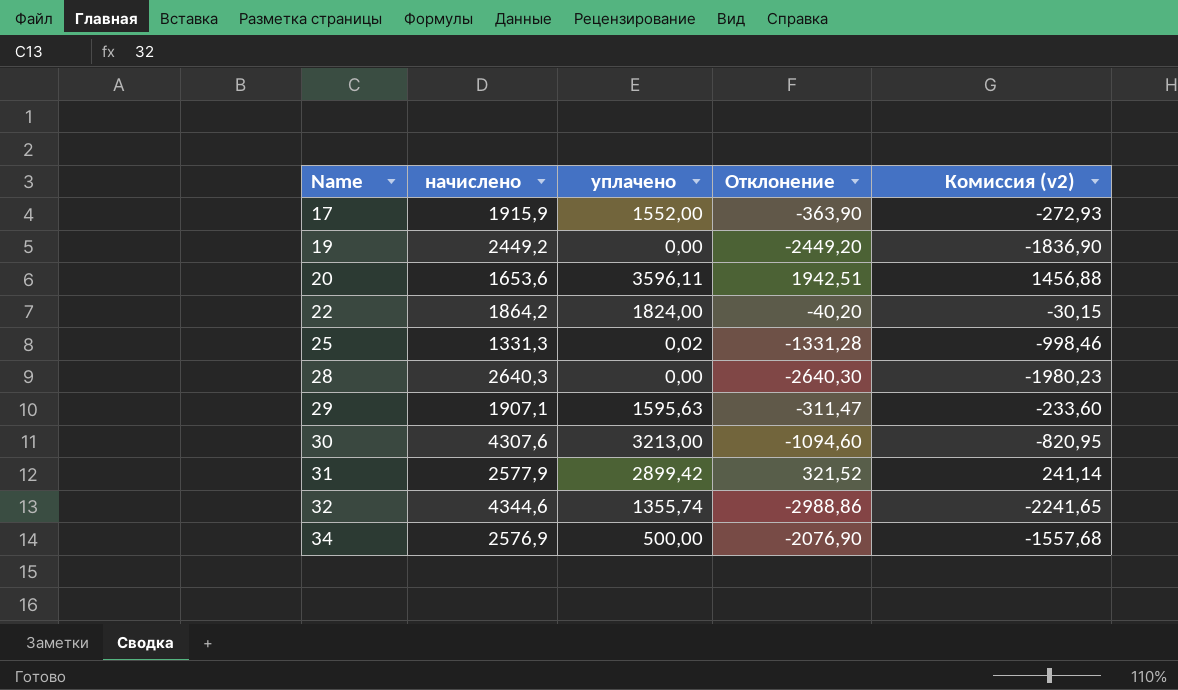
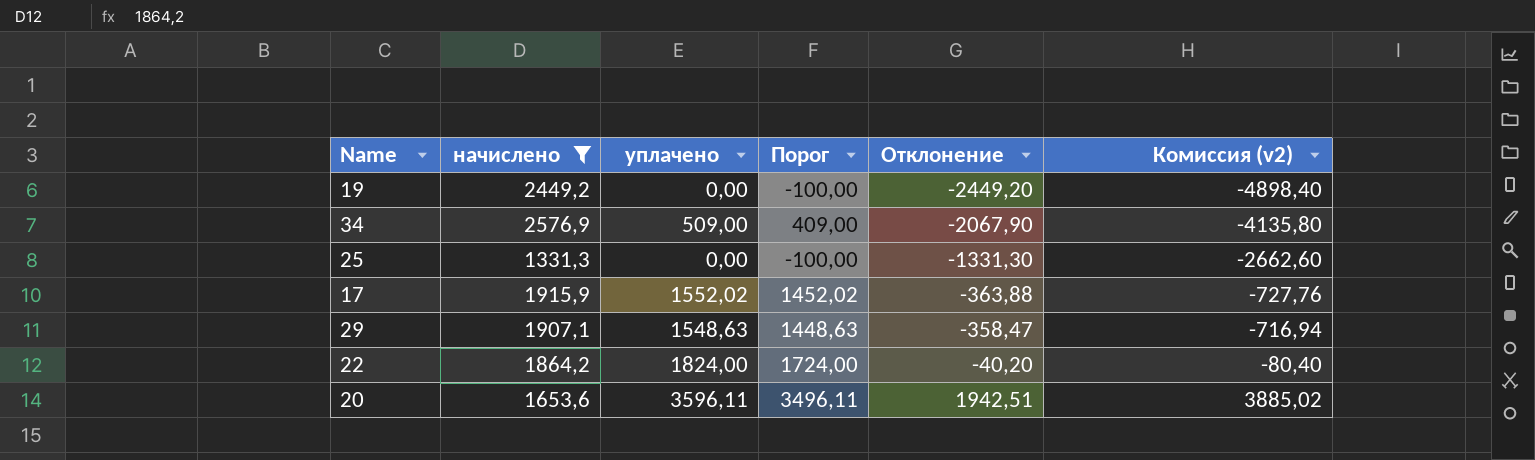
filter: none -> начислено <= 2576,9
row order: Name ascending -> Отклонение ascending
column Порог | formula: none -> [уплачено] - 100
column Комиссия (v2) | formula: [Отклонение] * 0,75 -> [Отклонение] * 2
34 | уплачено: 500,00 -> 509,00
34 | Отклонение: -2076,90 -> -2067,90
25 | уплачено: 0,02 -> 0,00
25 | Отклонение: -1331,28 -> -1331,30
17 | уплачено: 1552,00 -> 1552,02
17 | Отклонение: -363,90 -> -363,88
29 | уплачено: 1595,63 -> 1548,63
29 | Отклонение: -311,47 -> -358,47

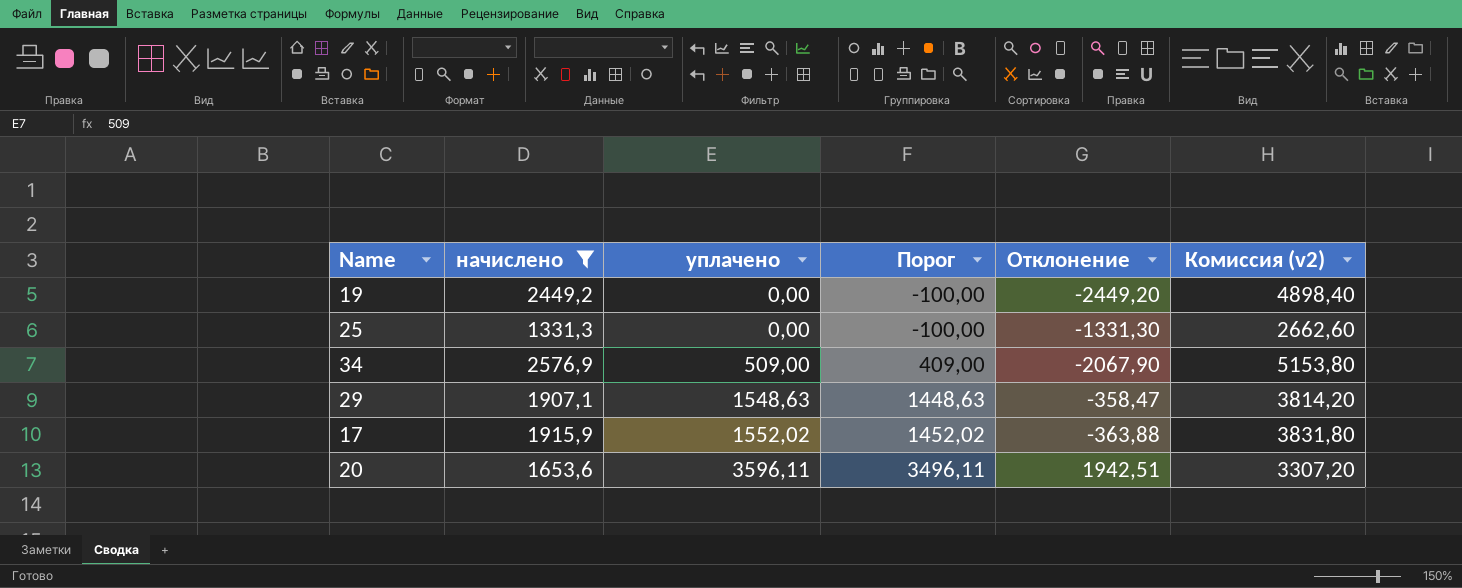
row order: Отклонение ascending -> уплачено ascending
column Комиссия (v2) | formula: [Отклонение] * 2 -> [начислено] * 2
row 22: 1864,2 | 1824,00 | 1724,00 | -40,20 | -80,40 -> none

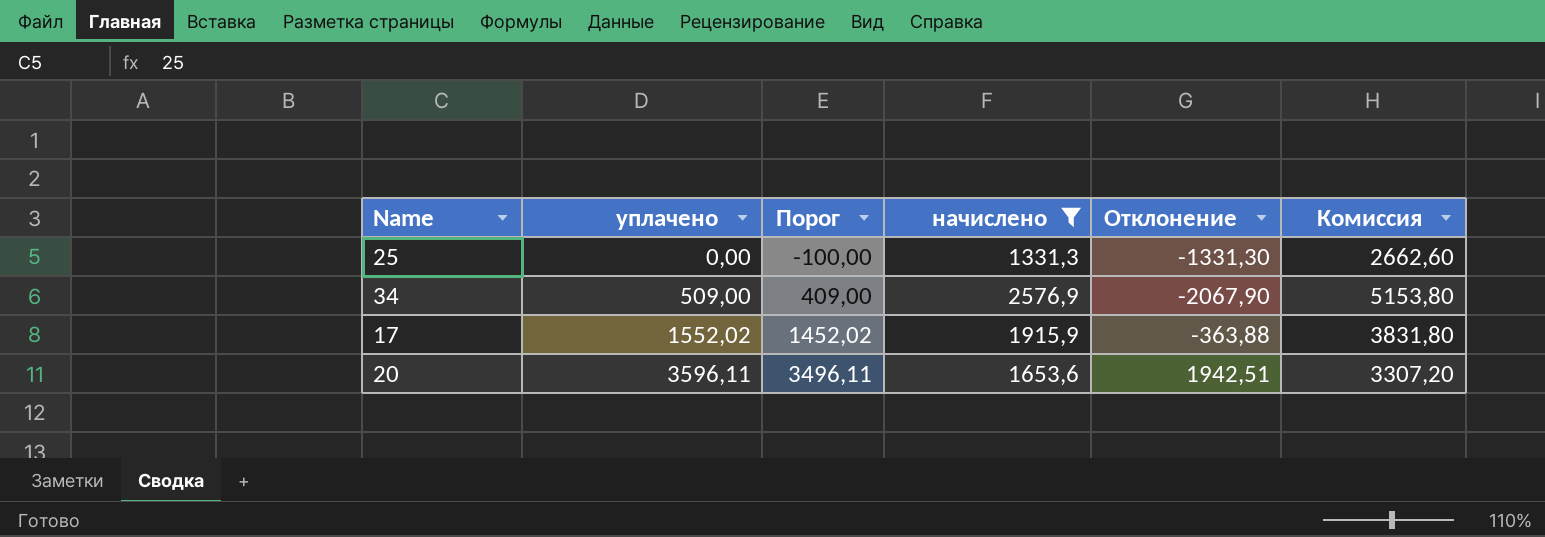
column начислено | position: 2 -> 4
column name: Комиссия (v2) -> Комиссия
row 19: 2449,2 | 0,00 | -100,00 | -2449,20 | 4898,40 -> none
row 29: 1907,1 | 1548,63 | 1448,63 | -358,47 | 3814,20 -> none

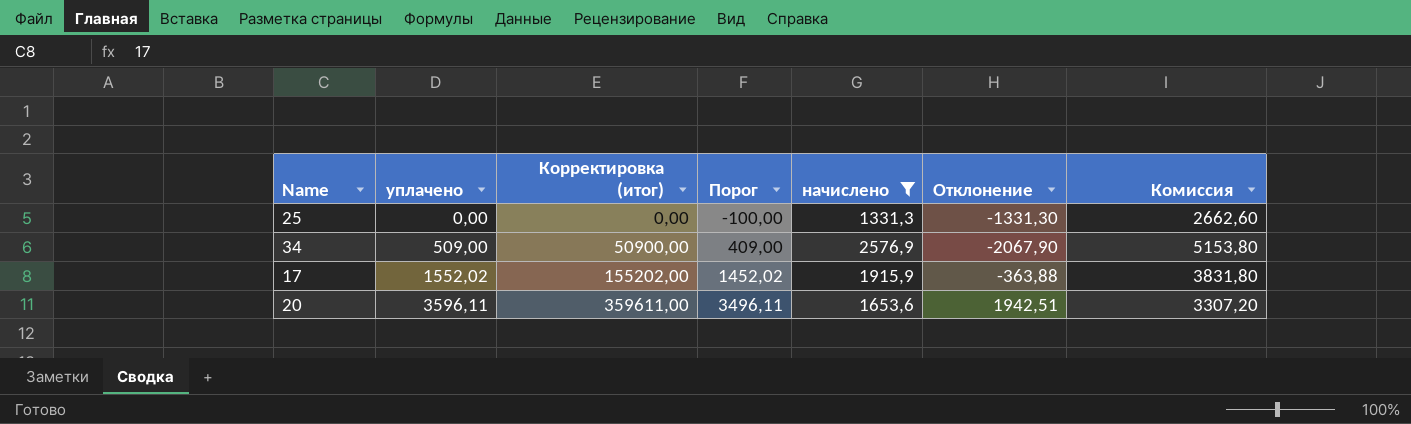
column Корректировка (итог) | formula: none -> [уплачено] * 100

